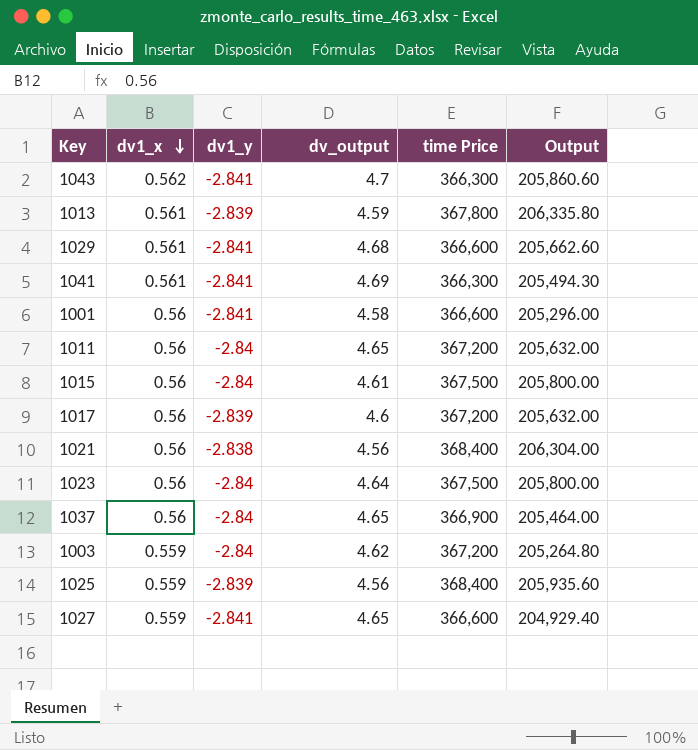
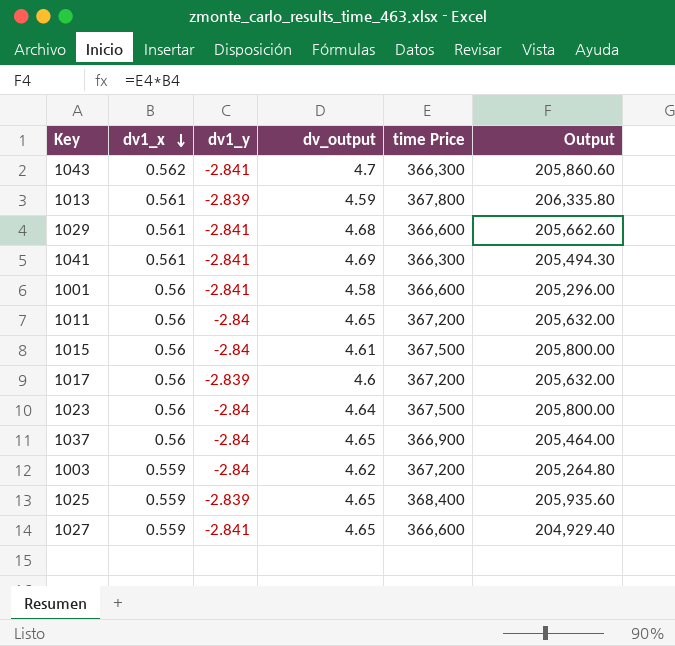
row 1021: 0.56 | -2.838 | 4.56 | 368,400 | 206,304.00 -> none
1025 | dv_output: 4.56 -> 4.65

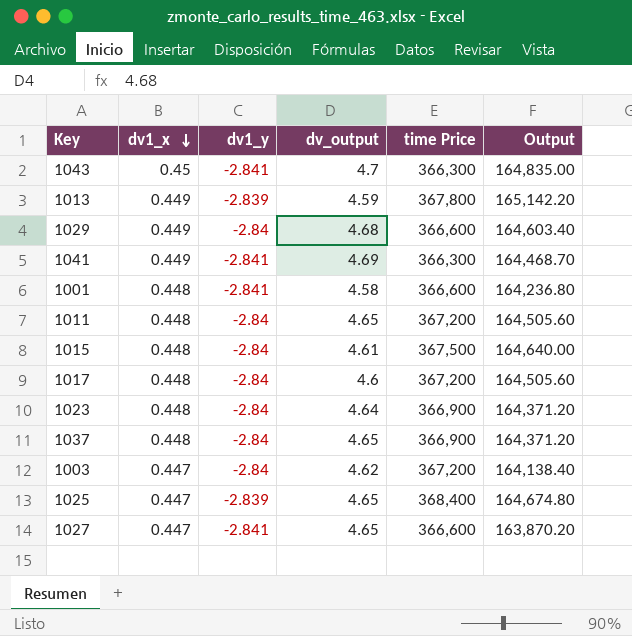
1043 | dv1_x: 0.562 -> 0.45
1043 | Output: 205,860.60 -> 164,835.00
1013 | dv1_x: 0.561 -> 0.449
1013 | Output: 206,335.80 -> 165,142.20
1029 | dv1_x: 0.561 -> 0.449
1029 | dv1_y: -2.841 -> -2.84
1029 | Output: 205,662.60 -> 164,603.40
1041 | dv1_x: 0.561 -> 0.449
1041 | Output: 205,494.30 -> 164,468.70
1001 | dv1_x: 0.56 -> 0.448
1001 | Output: 205,296.00 -> 164,236.80
1011 | dv1_x: 0.56 -> 0.448
1011 | Output: 205,632.00 -> 164,505.60
1015 | dv1_x: 0.56 -> 0.448
1015 | Output: 205,800.00 -> 164,640.00
1017 | dv1_x: 0.56 -> 0.448
1017 | dv1_y: -2.839 -> -2.84
1017 | Output: 205,632.00 -> 164,505.60
1023 | dv1_x: 0.56 -> 0.448
1023 | time Price: 367,500 -> 366,900
1023 | Output: 205,800.00 -> 164,371.20
1037 | dv1_x: 0.56 -> 0.448
1037 | Output: 205,464.00 -> 164,371.20
1003 | dv1_x: 0.559 -> 0.447
1003 | Output: 205,264.80 -> 164,138.40
1025 | dv1_x: 0.559 -> 0.447
1025 | Output: 205,935.60 -> 164,674.80
1027 | dv1_x: 0.559 -> 0.447
1027 | Output: 204,929.40 -> 163,870.20

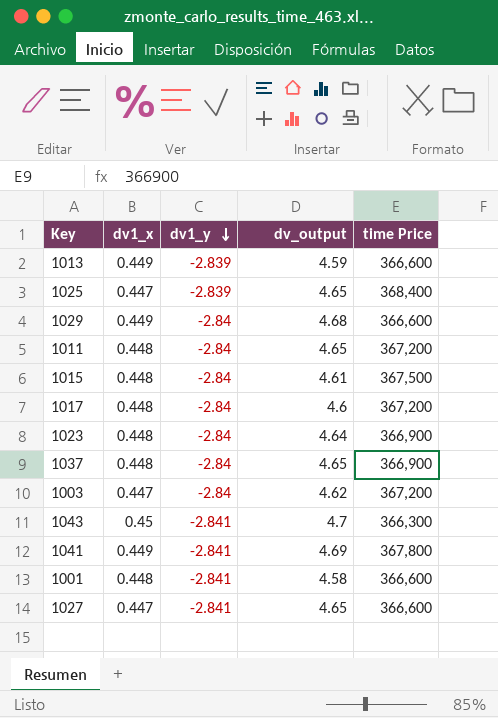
row order: dv1_x descending -> dv1_y descending
column Output | formula: [dv1_x] * [time Price] -> none
1013 | time Price: 367,800 -> 366,600
1041 | time Price: 366,300 -> 367,800

